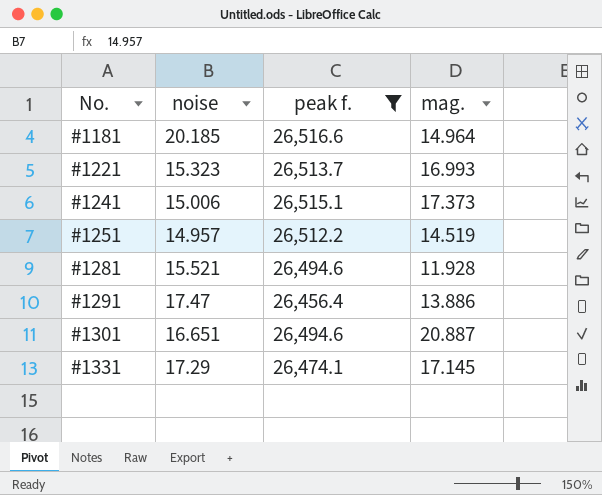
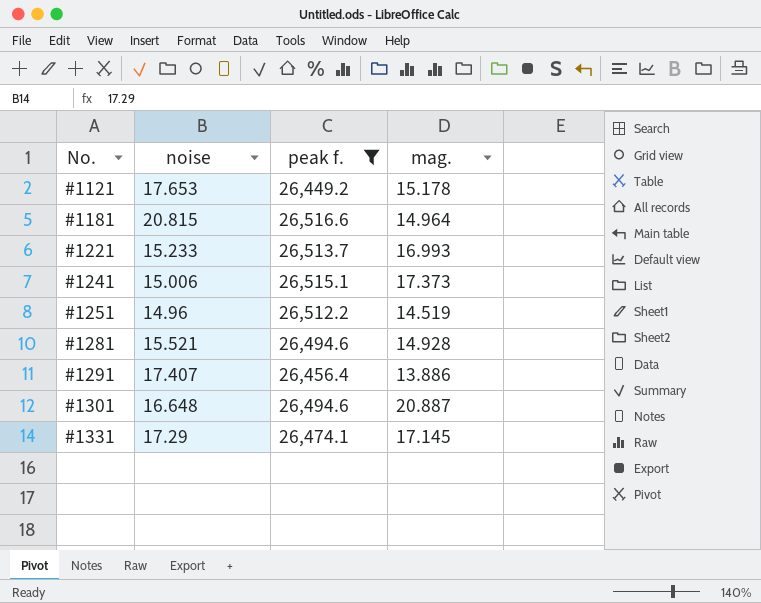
row #1121: none -> 17.653 | 26,449.2 | 15.178
#1181 | noise: 20.185 -> 20.815
#1221 | noise: 15.323 -> 15.233
#1251 | noise: 14.957 -> 14.96
#1281 | mag.: 11.928 -> 14.928
#1291 | noise: 17.47 -> 17.407
#1301 | noise: 16.651 -> 16.648

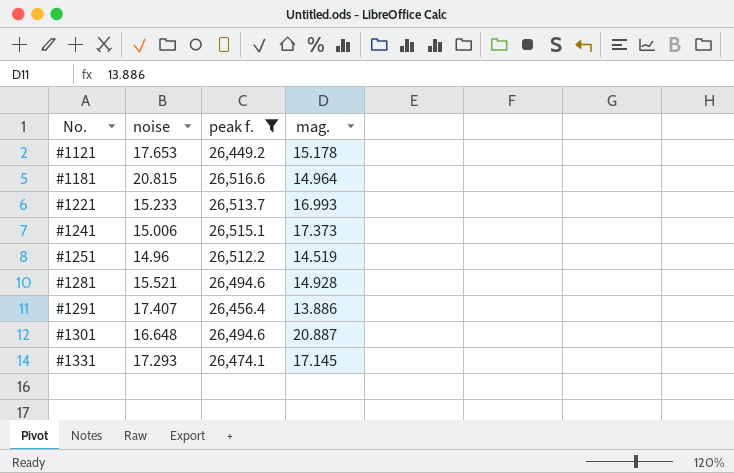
#1331 | noise: 17.29 -> 17.293

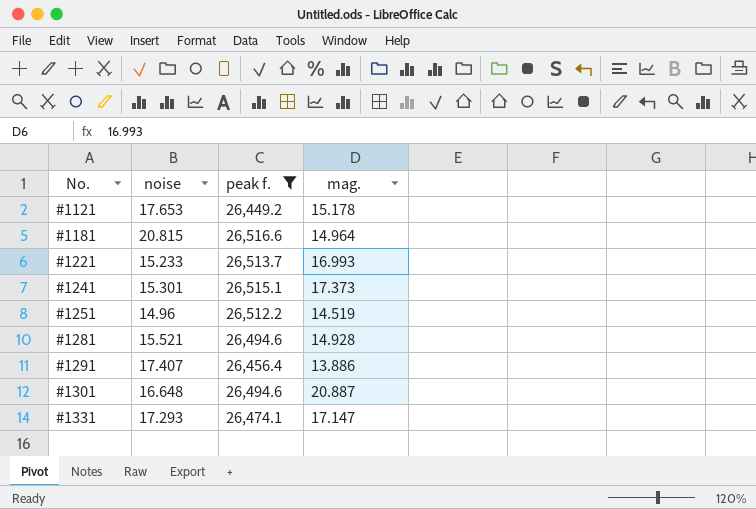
#1241 | noise: 15.006 -> 15.301
#1331 | mag.: 17.145 -> 17.147

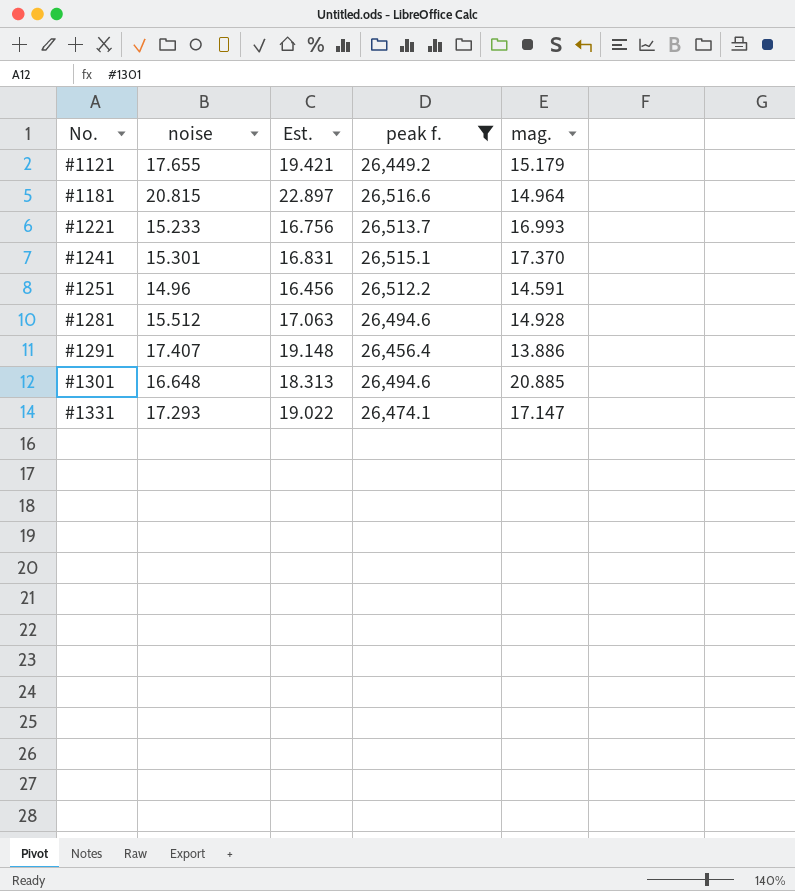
column Est. | formula: none -> [noise] * 1.1
#1121 | noise: 17.653 -> 17.655
#1121 | mag.: 15.178 -> 15.179
#1241 | mag.: 17.373 -> 17.370
#1251 | mag.: 14.519 -> 14.591
#1281 | noise: 15.521 -> 15.512
#1301 | mag.: 20.887 -> 20.885

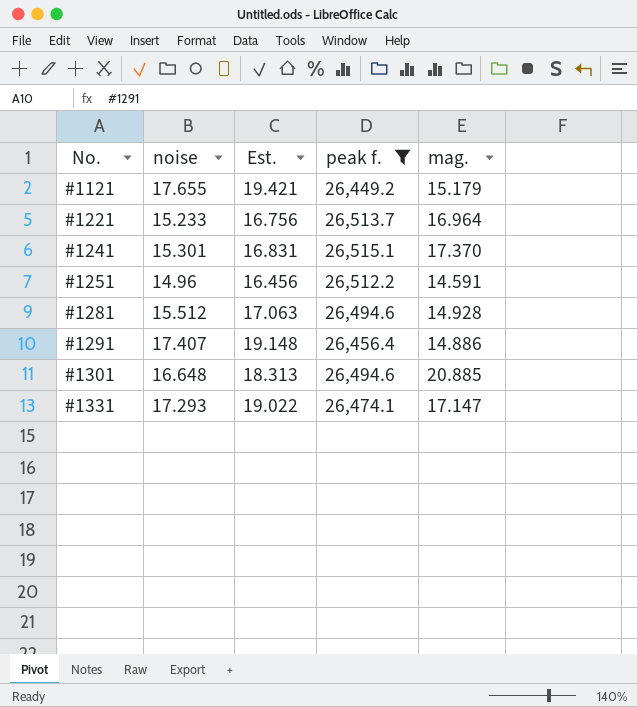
row #1181: 20.815 | 22.897 | 26,516.6 | 14.964 -> none
#1221 | mag.: 16.993 -> 16.964
#1291 | mag.: 13.886 -> 14.886

